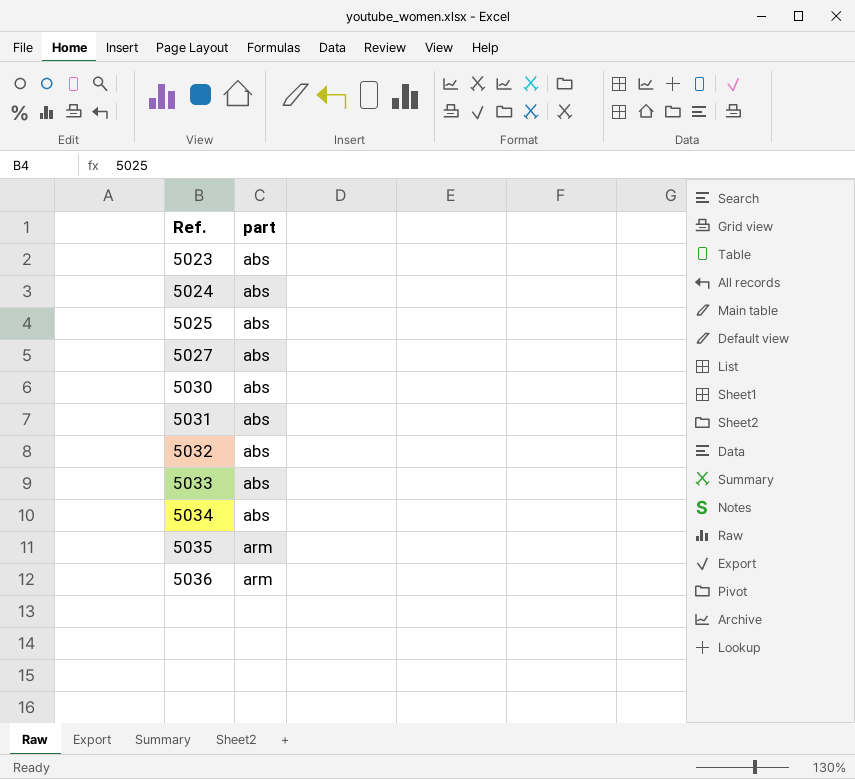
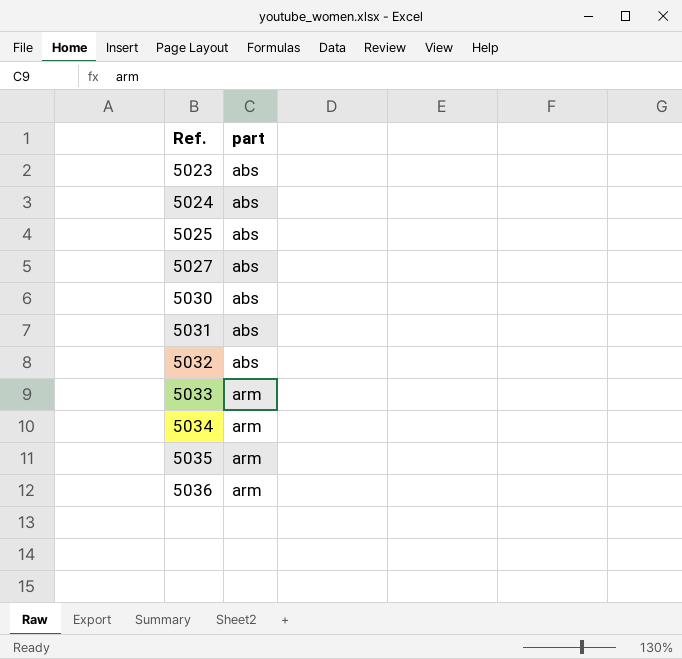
5033 | part: abs -> arm
5034 | part: abs -> arm

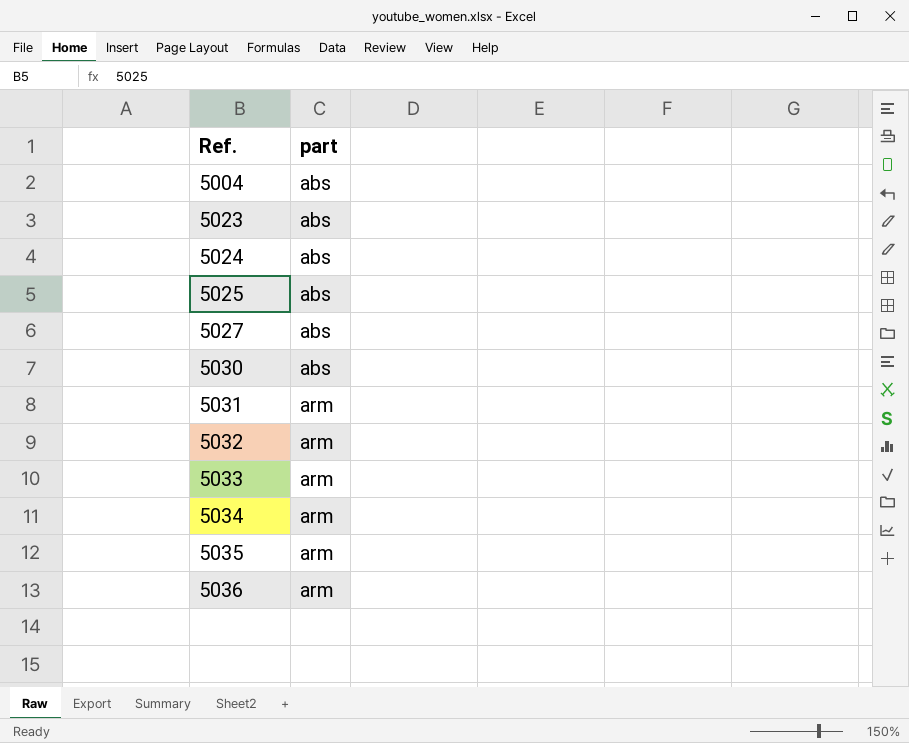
row 5004: none -> abs
5031 | part: abs -> arm
5032 | part: abs -> arm

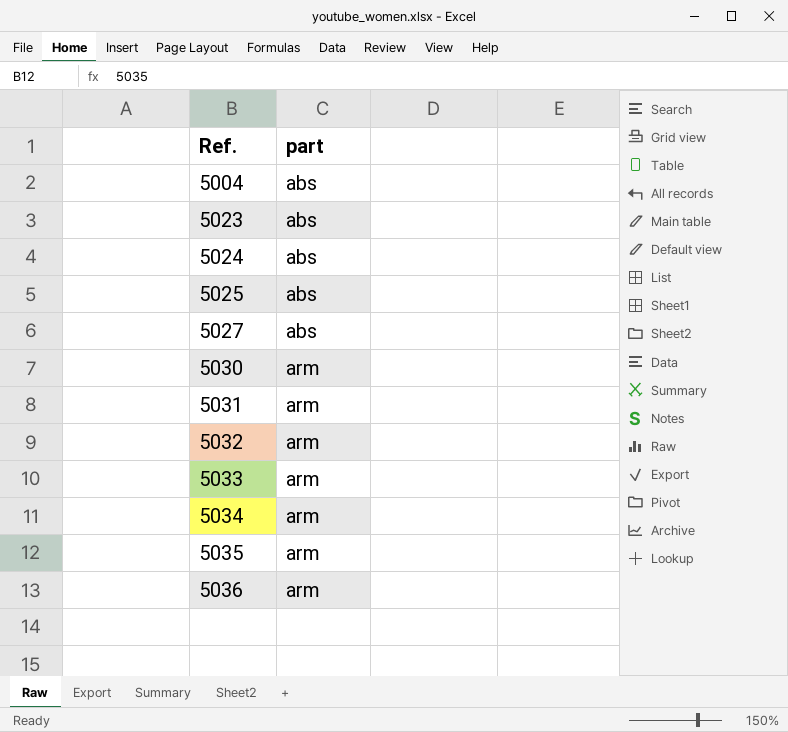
5030 | part: abs -> arm

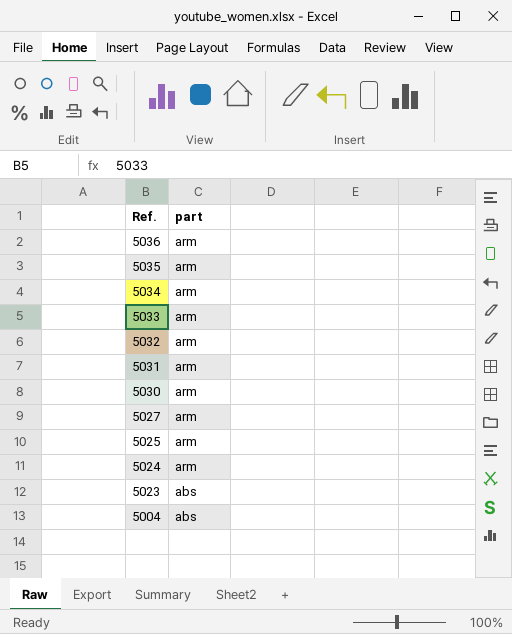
row order: Ref. ascending -> Ref. descending
5027 | part: abs -> arm
5025 | part: abs -> arm
5024 | part: abs -> arm

